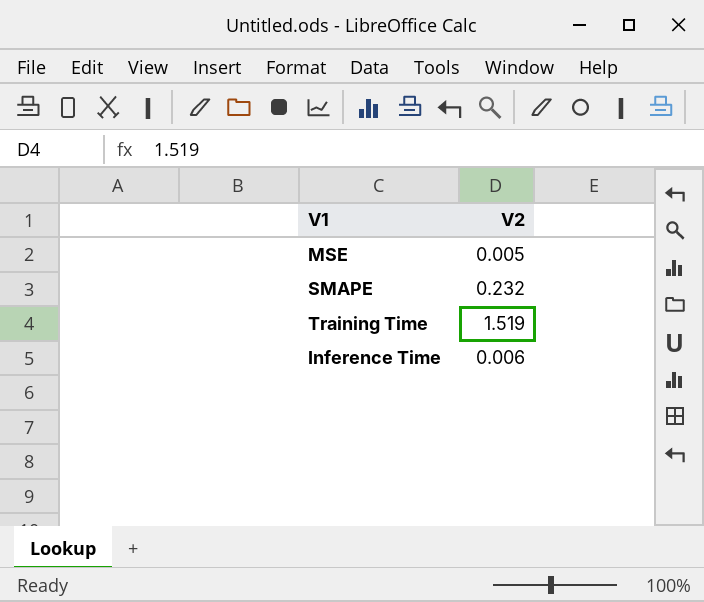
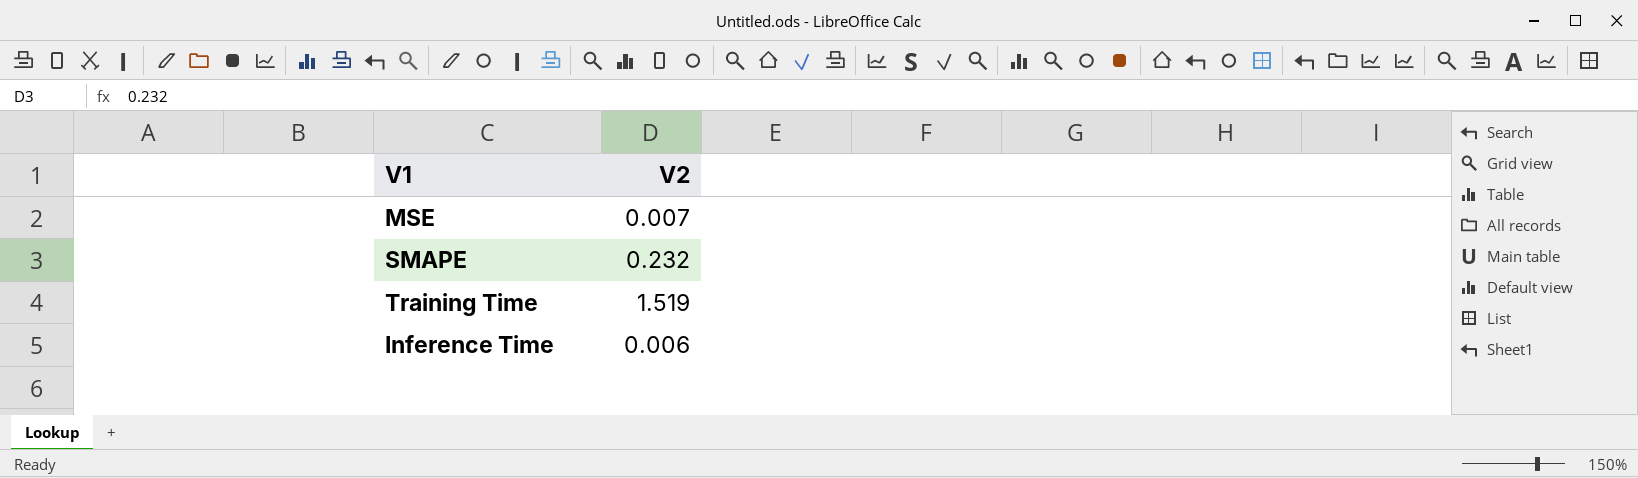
MSE | V2: 0.005 -> 0.007

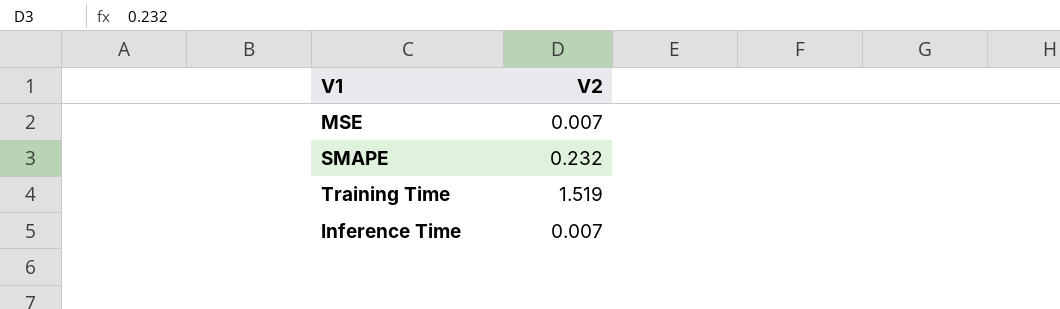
Inference Time | V2: 0.006 -> 0.007

